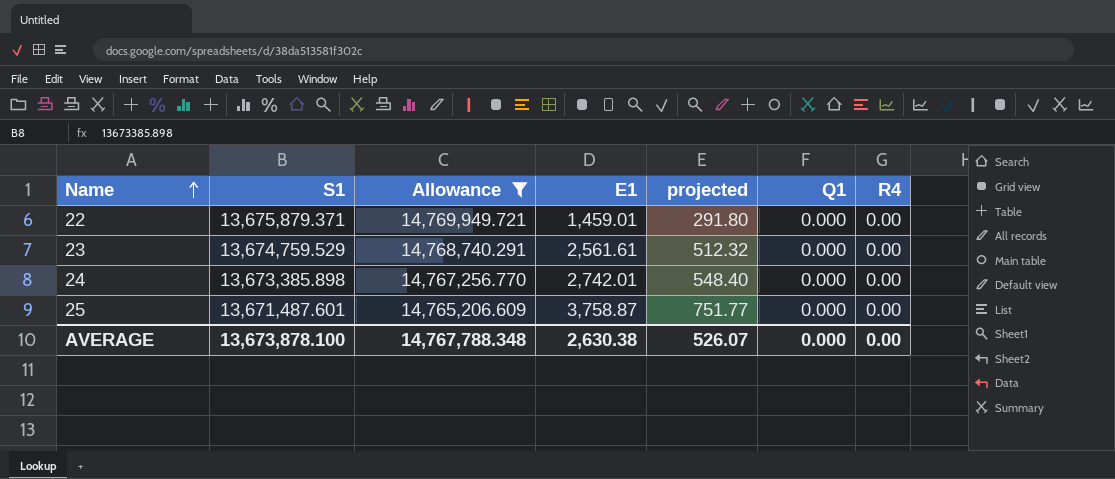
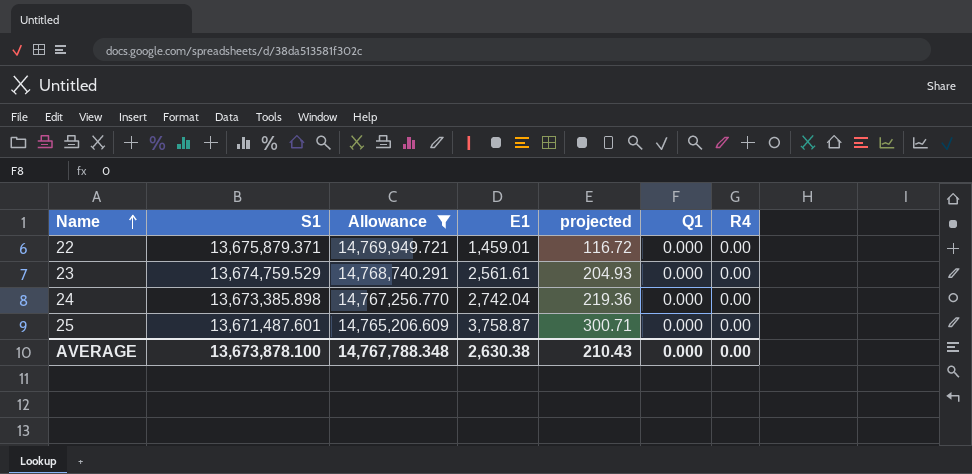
column projected | formula: [E1] * 0.2 -> [E1] * 0.08
24 | E1: 2,742.01 -> 2,742.04
AVERAGE | projected: 526.07 -> 210.43

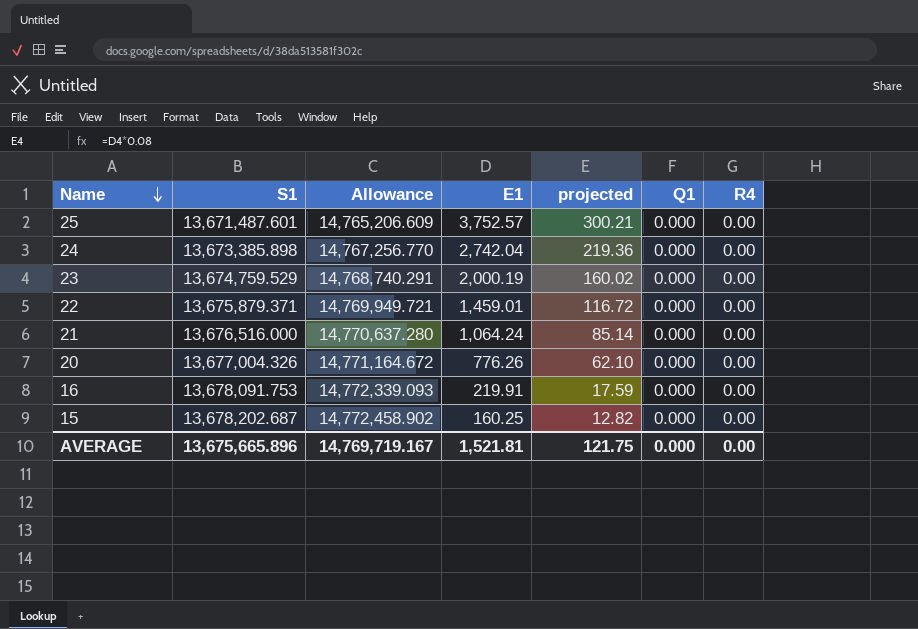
filter: Allowance <= 14,769,949.721 -> none
row order: Name ascending -> Name descending
25 | E1: 3,758.87 -> 3,752.57
25 | projected: 300.71 -> 300.21
23 | E1: 2,561.61 -> 2,000.19
23 | projected: 204.93 -> 160.02
AVERAGE | S1: 13,673,878.100 -> 13,675,665.896
AVERAGE | Allowance: 14,767,788.348 -> 14,769,719.167
AVERAGE | E1: 2,630.38 -> 1,521.81
AVERAGE | projected: 210.43 -> 121.75

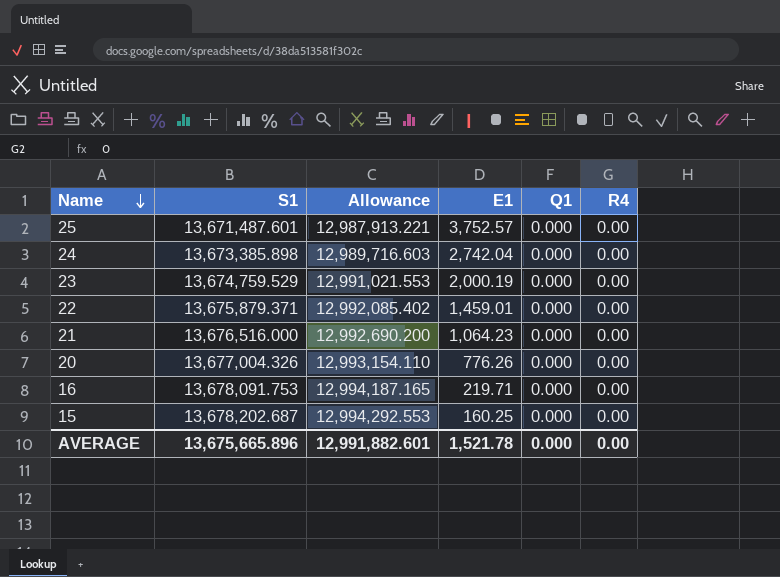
column projected | formula: [E1] * 0.08 -> none
column Allowance | formula: [S1] * 1.08 -> [S1] * 0.95
21 | E1: 1,064.24 -> 1,064.23
16 | E1: 219.91 -> 219.71
AVERAGE | Allowance: 14,769,719.167 -> 12,991,882.601
AVERAGE | E1: 1,521.81 -> 1,521.78

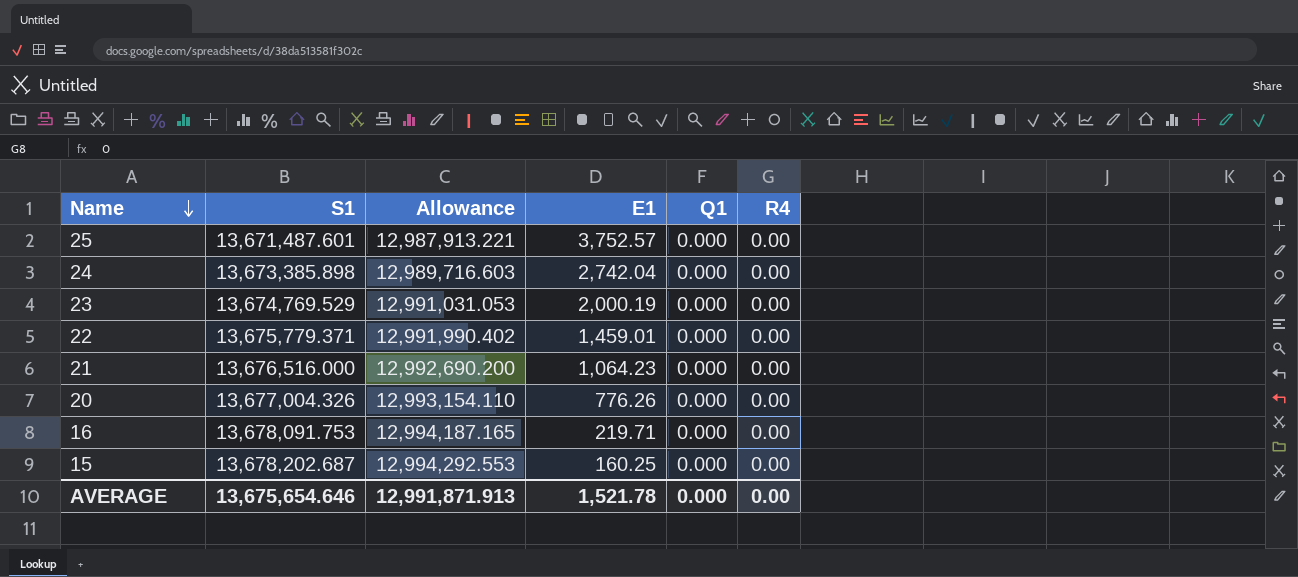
23 | S1: 13,674,759.529 -> 13,674,769.529
23 | Allowance: 12,991,021.553 -> 12,991,031.053
22 | S1: 13,675,879.371 -> 13,675,779.371
22 | Allowance: 12,992,085.402 -> 12,991,990.402
AVERAGE | S1: 13,675,665.896 -> 13,675,654.646
AVERAGE | Allowance: 12,991,882.601 -> 12,991,871.913

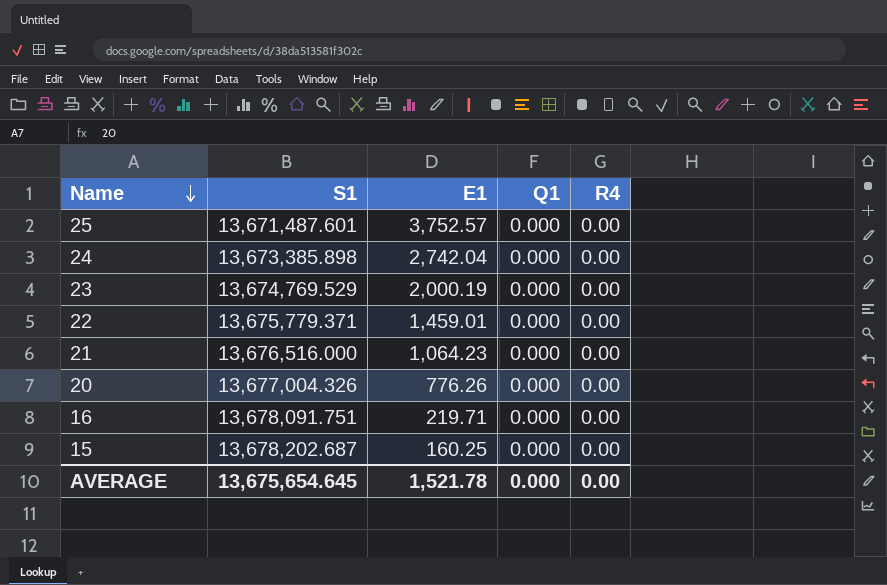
column Allowance | formula: [S1] * 0.95 -> none
16 | S1: 13,678,091.753 -> 13,678,091.751
AVERAGE | S1: 13,675,654.646 -> 13,675,654.645

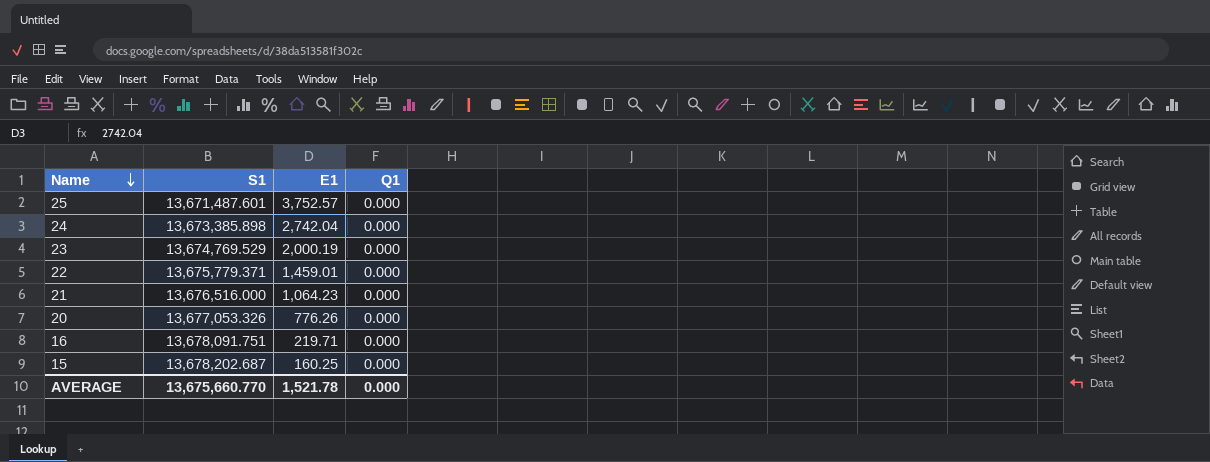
column R4 | position: 5 -> none
20 | S1: 13,677,004.326 -> 13,677,053.326
AVERAGE | S1: 13,675,654.645 -> 13,675,660.770

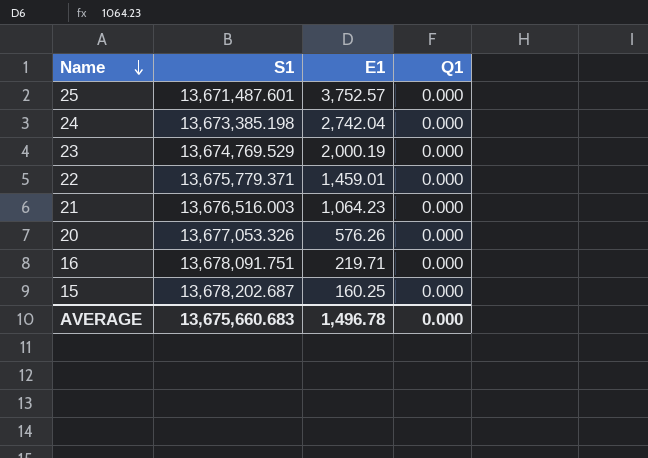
24 | S1: 13,673,385.898 -> 13,673,385.198
21 | S1: 13,676,516.000 -> 13,676,516.003
20 | E1: 776.26 -> 576.26
AVERAGE | S1: 13,675,660.770 -> 13,675,660.683
AVERAGE | E1: 1,521.78 -> 1,496.78

